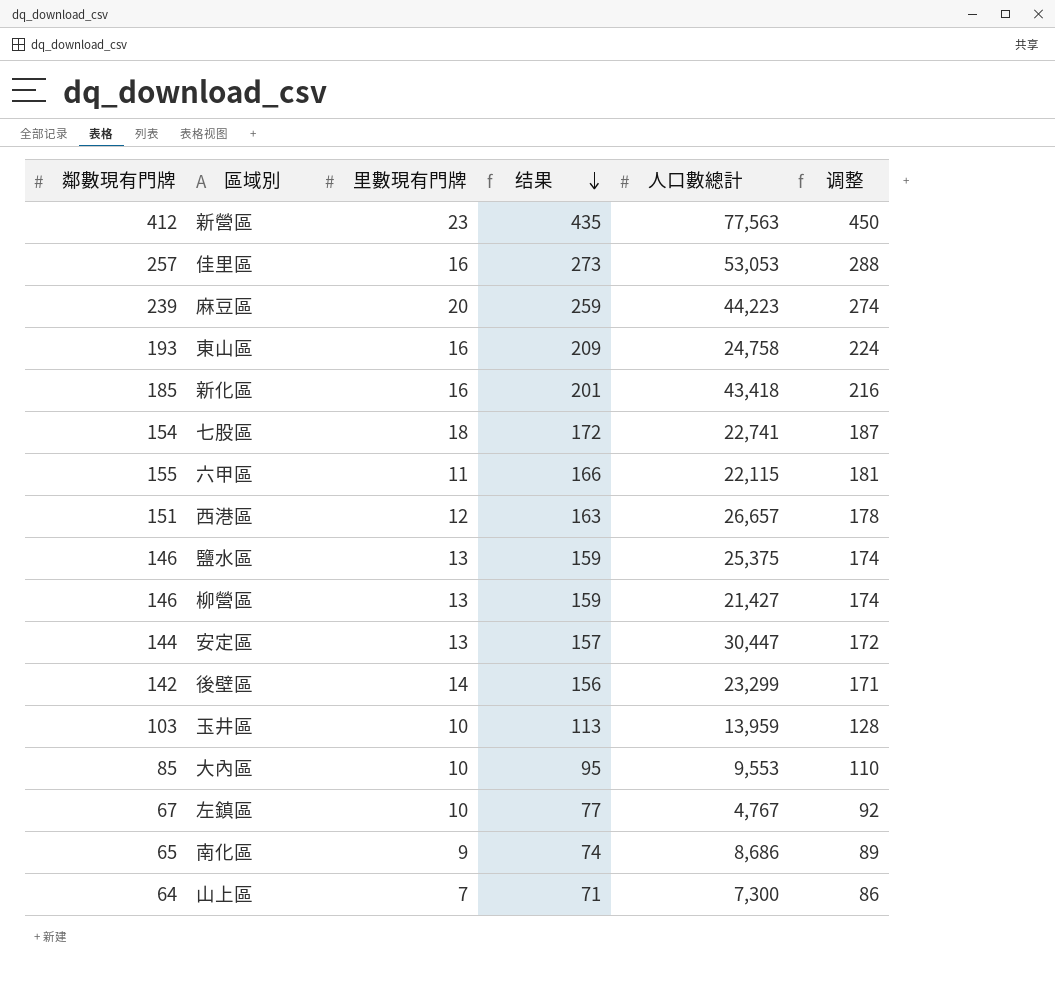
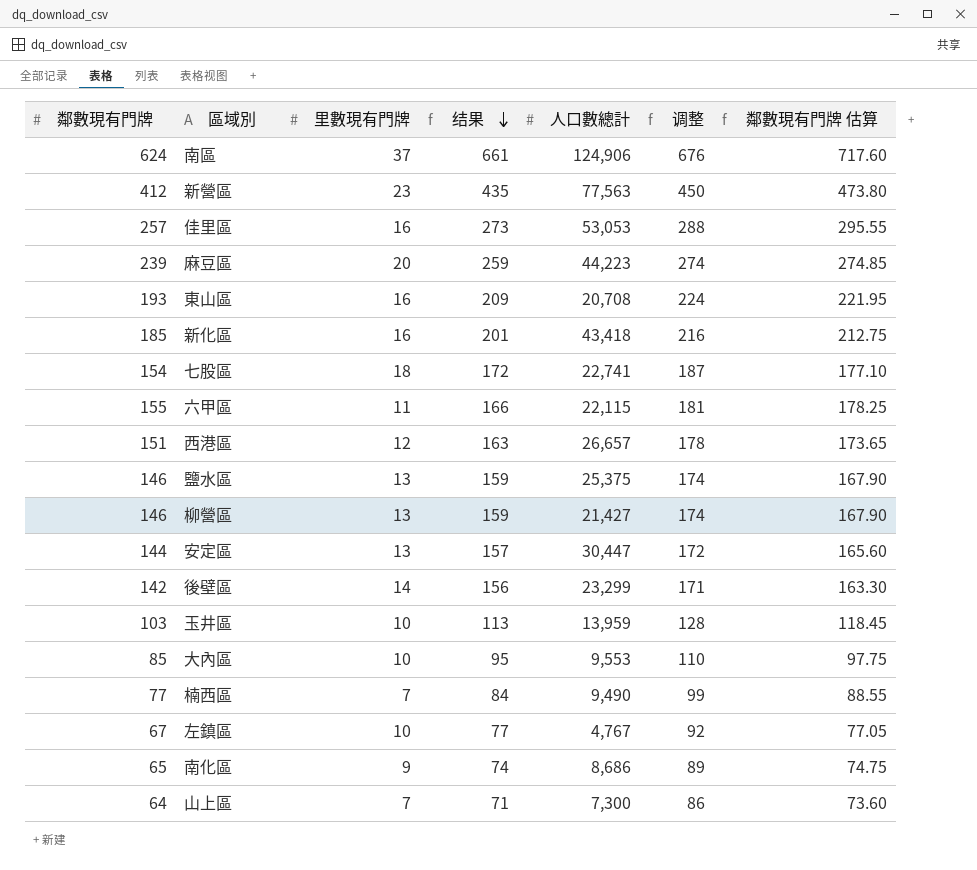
column 鄰數現有門牌 估算 | formula: none -> [鄰數現有門牌] * 1.15
row 南區: none -> 624 | 37 | 661 | 124,906 | 676 | 717.60
東山區 | 人口數總計: 24,758 -> 20,708
row 楠西區: none -> 77 | 7 | 84 | 9,490 | 99 | 88.55

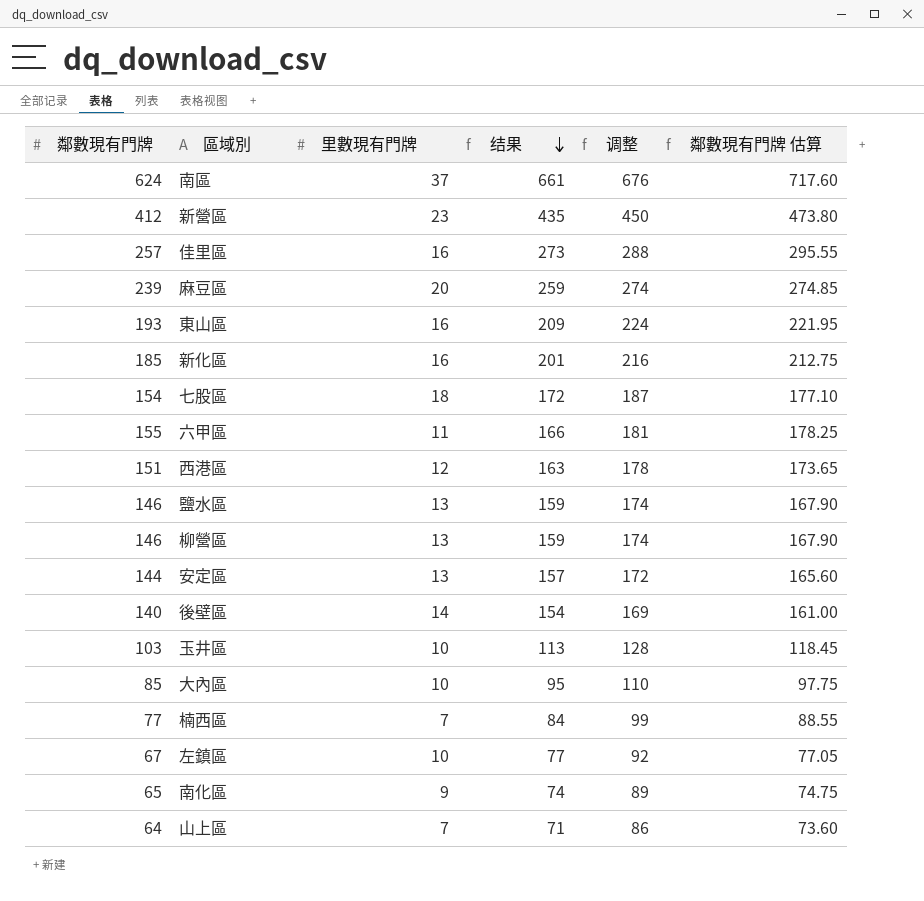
column 人口數總計 | position: 5 -> none
後壁區 | 鄰數現有門牌: 142 -> 140
後壁區 | 结果: 156 -> 154
後壁區 | 调整: 171 -> 169
後壁區 | 鄰數現有門牌 估算: 163.30 -> 161.00

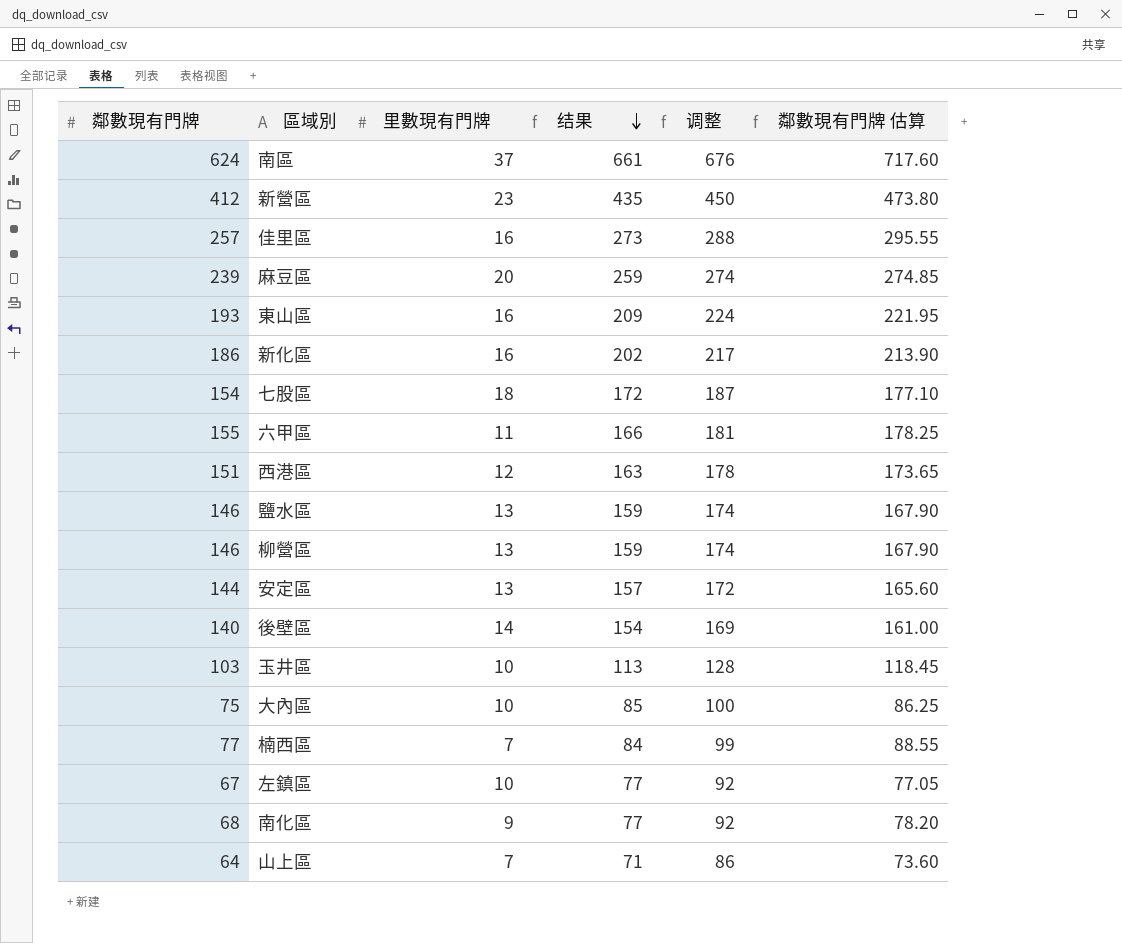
新化區 | 鄰數現有門牌: 185 -> 186
新化區 | 结果: 201 -> 202
新化區 | 调整: 216 -> 217
新化區 | 鄰數現有門牌 估算: 212.75 -> 213.90
大內區 | 鄰數現有門牌: 85 -> 75
大內區 | 结果: 95 -> 85
大內區 | 调整: 110 -> 100
大內區 | 鄰數現有門牌 估算: 97.75 -> 86.25
南化區 | 鄰數現有門牌: 65 -> 68
南化區 | 结果: 74 -> 77
南化區 | 调整: 89 -> 92
南化區 | 鄰數現有門牌 估算: 74.75 -> 78.20

